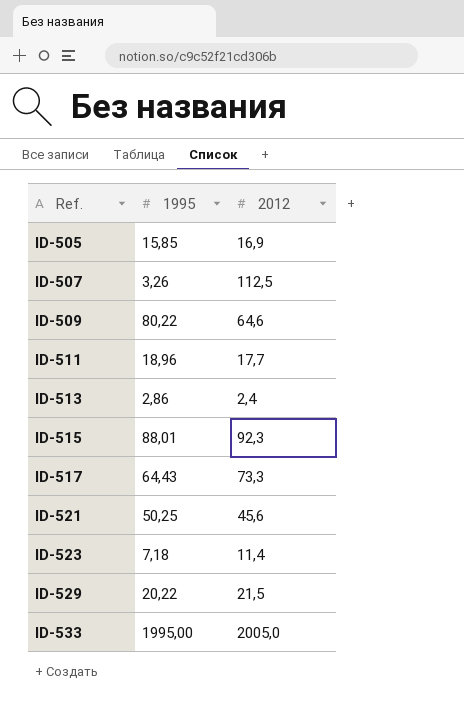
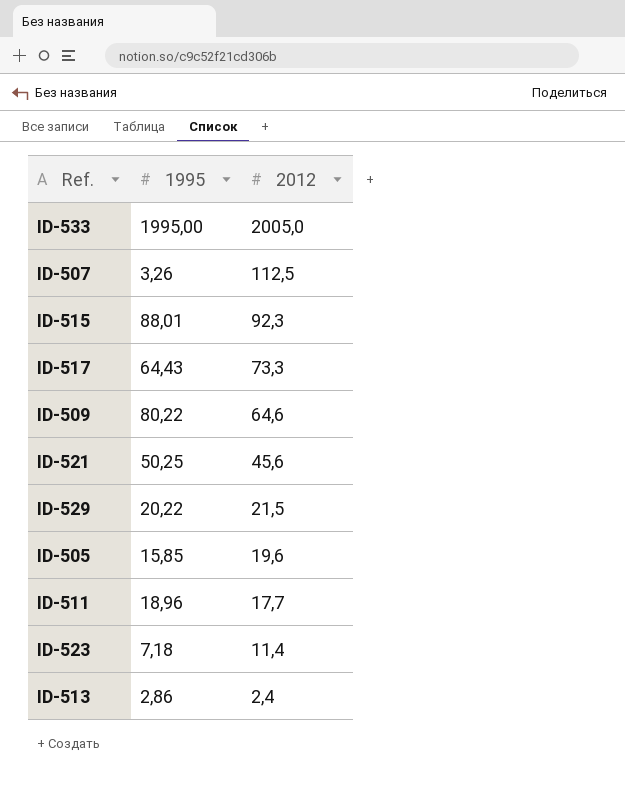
row order: Ref. ascending -> 2012 descending
ID-505 | 2012: 16,9 -> 19,6

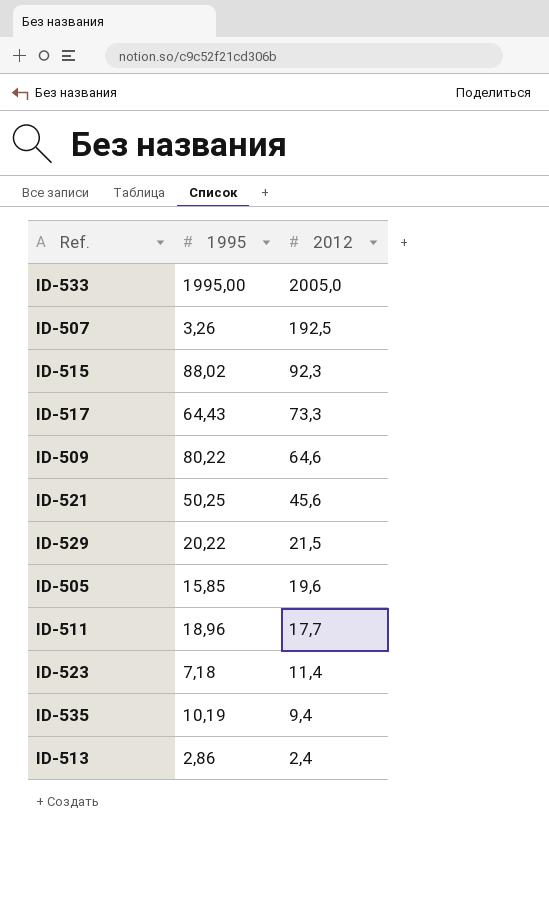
ID-507 | 2012: 112,5 -> 192,5
ID-515 | 1995: 88,01 -> 88,02
row ID-535: none -> 10,19 | 9,4

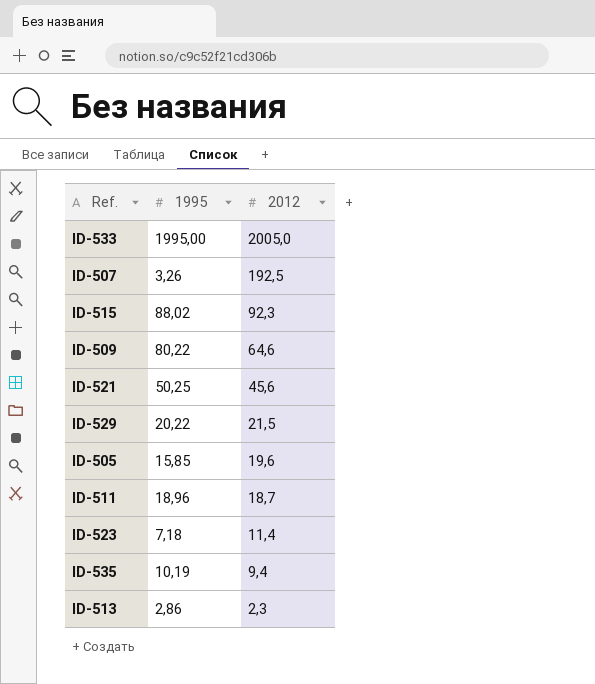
row ID-517: 64,43 | 73,3 -> none
ID-511 | 2012: 17,7 -> 18,7
ID-513 | 2012: 2,4 -> 2,3

